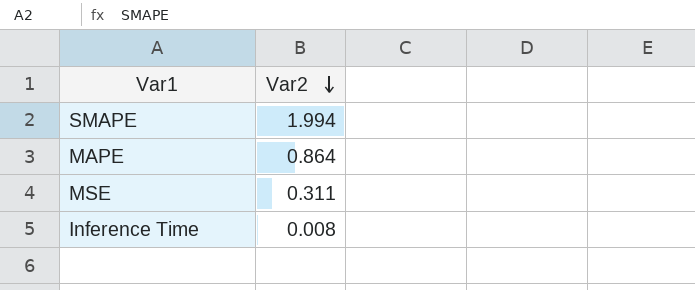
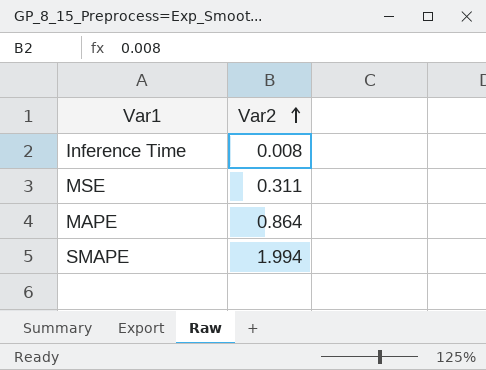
row order: Var2 descending -> Var2 ascending

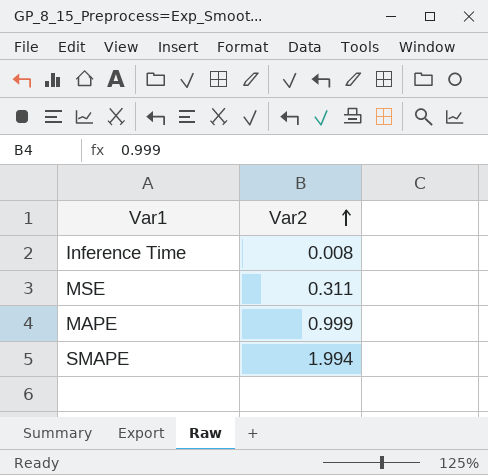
MAPE | Var2: 0.864 -> 0.999

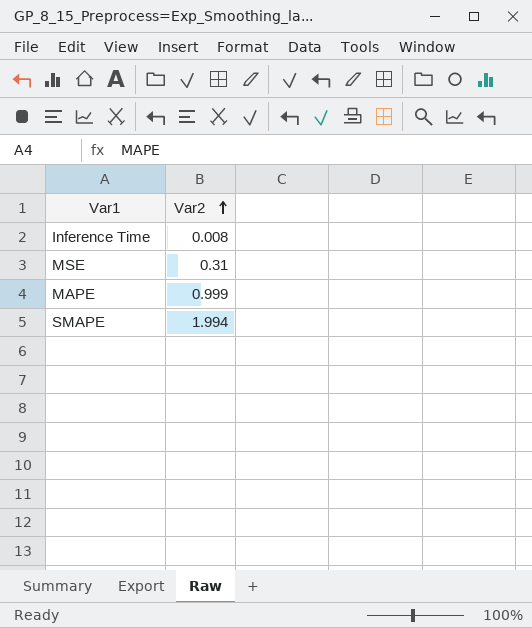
MSE | Var2: 0.311 -> 0.31

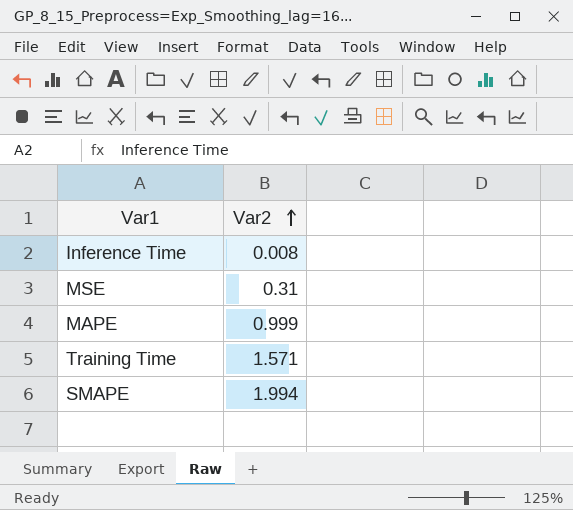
row Training Time: none -> 1.571

